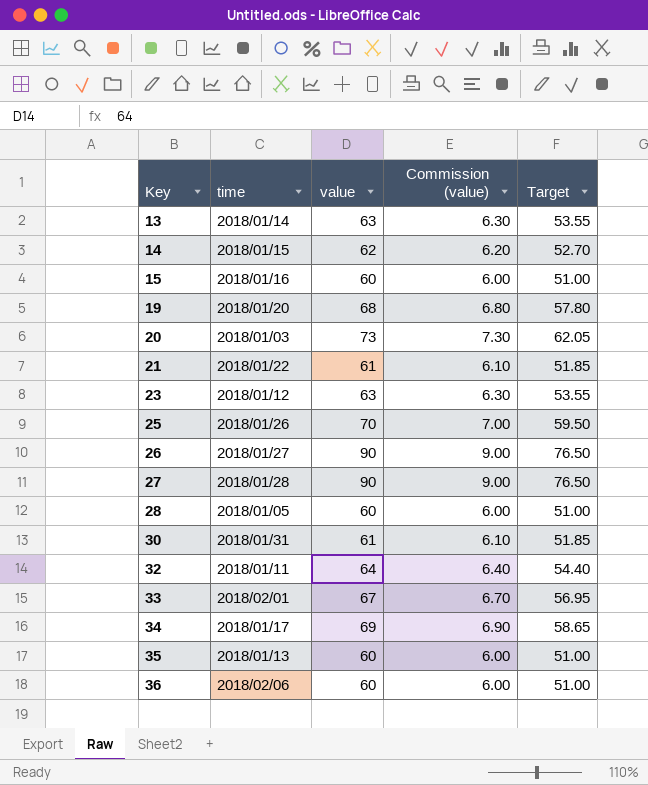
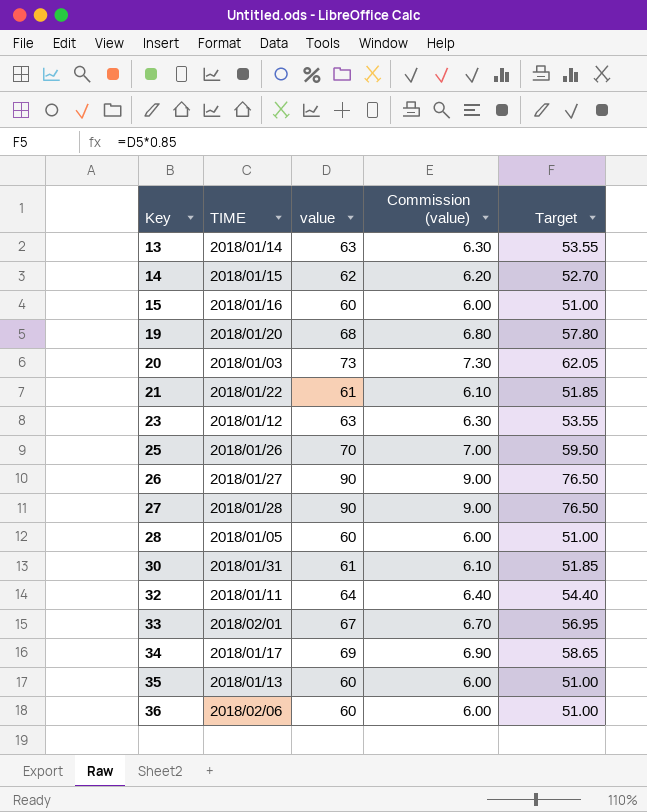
column name: time -> TIME

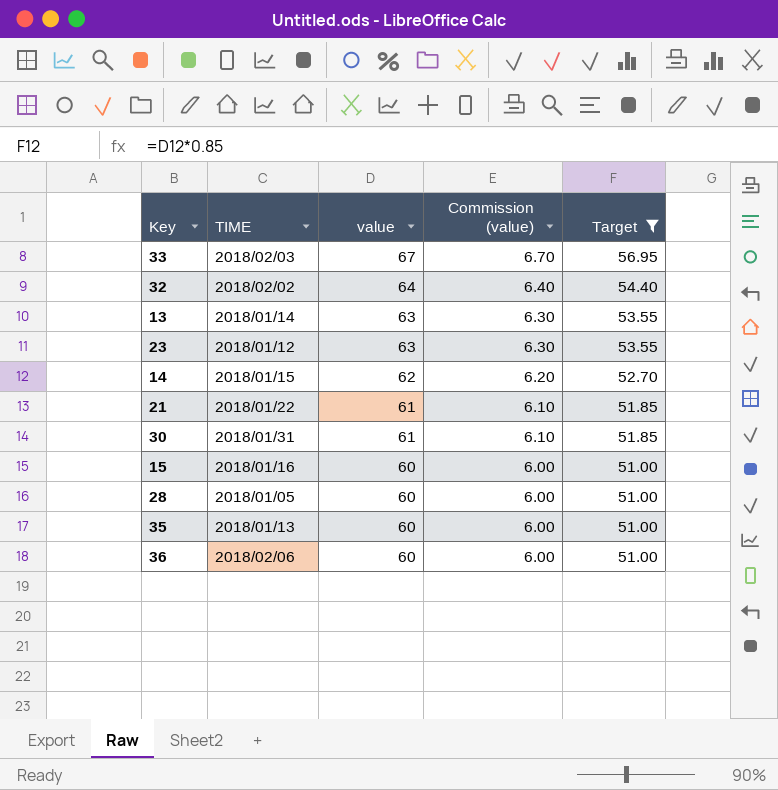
filter: none -> Target <= 56.95
row order: Key ascending -> value descending
33 | TIME: 2018/02/01 -> 2018/02/03
32 | TIME: 2018/01/11 -> 2018/02/02

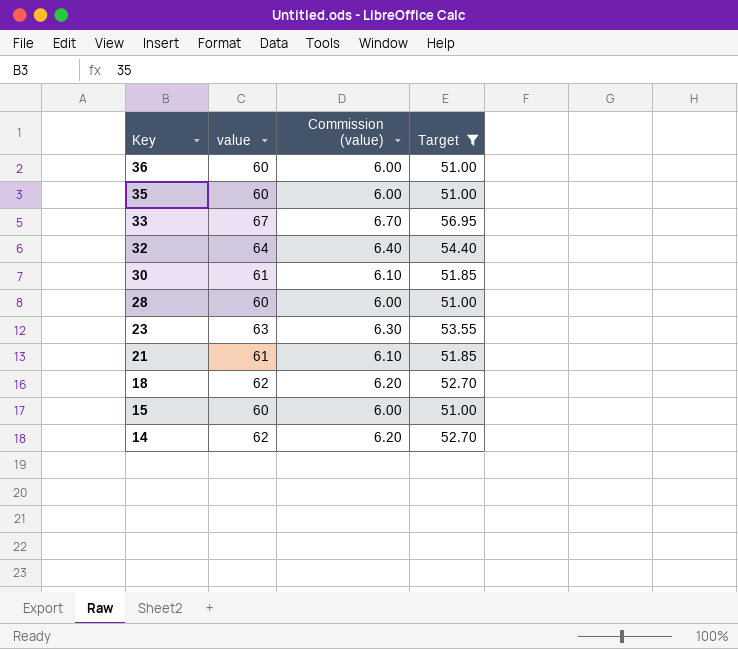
row order: value descending -> Key descending
column TIME | position: 2 -> none
row 13: 2018/01/14 | 63 | 6.30 | 53.55 -> none
row 18: none -> 62 | 6.20 | 52.70

